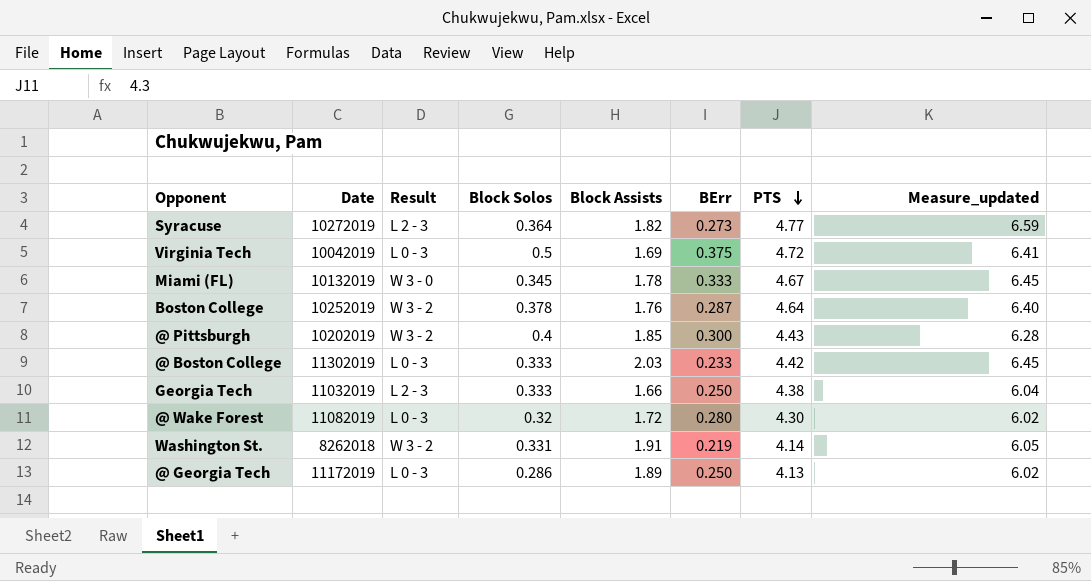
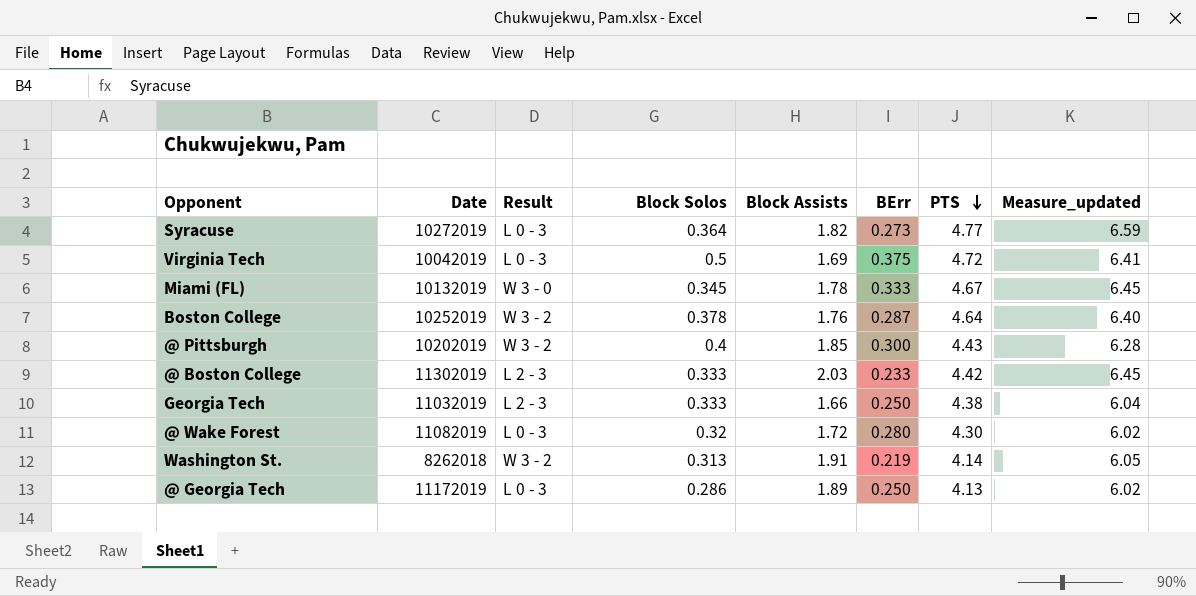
Syracuse | Result: L 2 - 3 -> L 0 - 3
@ Boston College | Result: L 0 - 3 -> L 2 - 3
Washington St. | Block Solos: 0.331 -> 0.313

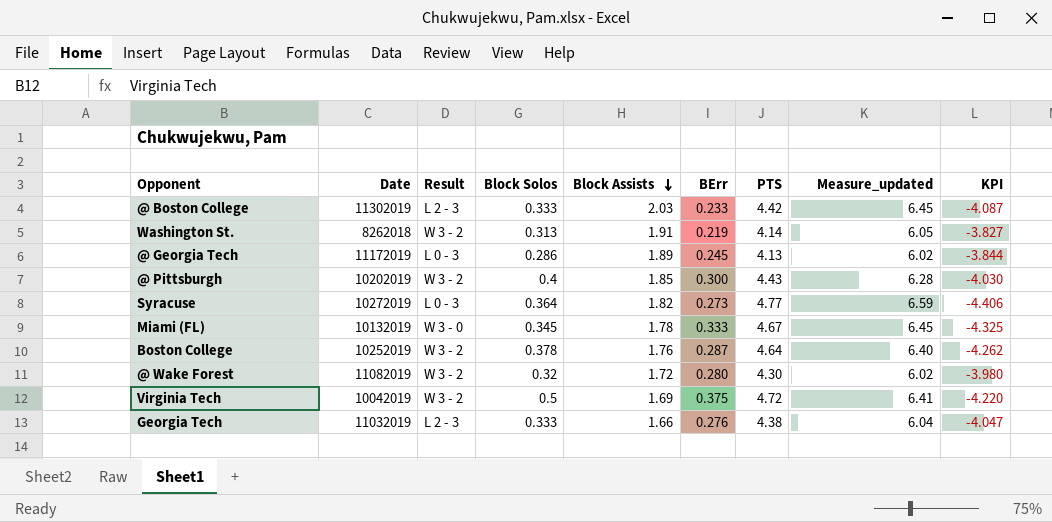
row order: PTS descending -> Block Assists descending
column KPI | formula: none -> [Block Solos] - [PTS]
@ Georgia Tech | BErr: 0.250 -> 0.245
@ Wake Forest | Result: L 0 - 3 -> W 3 - 2
Virginia Tech | Result: L 0 - 3 -> W 3 - 2
Georgia Tech | BErr: 0.250 -> 0.276

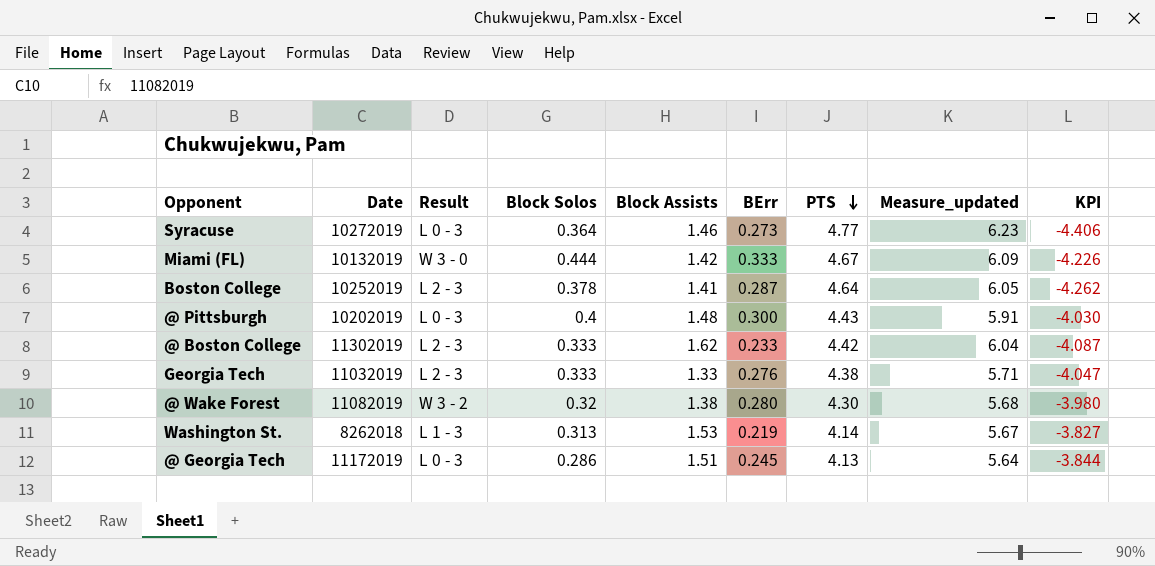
row order: Block Assists descending -> PTS descending
row Virginia Tech: 10042019 | W 3 - 2 | 0.5 | 1.69 | 0.375 | 4.72 | 6.41 | -4.220 -> none
Syracuse | Block Assists: 1.82 -> 1.46
Syracuse | Measure_updated: 6.59 -> 6.23
Miami (FL) | Block Solos: 0.345 -> 0.444
Miami (FL) | Block Assists: 1.78 -> 1.42
Miami (FL) | Measure_updated: 6.45 -> 6.09
Miami (FL) | KPI: -4.325 -> -4.226
Boston College | Result: W 3 - 2 -> L 2 - 3
Boston College | Block Assists: 1.76 -> 1.41
Boston College | Measure_updated: 6.40 -> 6.05
@ Pittsburgh | Result: W 3 - 2 -> L 0 - 3
@ Pittsburgh | Block Assists: 1.85 -> 1.48
@ Pittsburgh | Measure_updated: 6.28 -> 5.91
@ Boston College | Block Assists: 2.03 -> 1.62
@ Boston College | Measure_updated: 6.45 -> 6.04
Georgia Tech | Block Assists: 1.66 -> 1.33
Georgia Tech | Measure_updated: 6.04 -> 5.71
@ Wake Forest | Block Assists: 1.72 -> 1.38
@ Wake Forest | Measure_updated: 6.02 -> 5.68
Washington St. | Result: W 3 - 2 -> L 1 - 3
Washington St. | Block Assists: 1.91 -> 1.53
Washington St. | Measure_updated: 6.05 -> 5.67
@ Georgia Tech | Block Assists: 1.89 -> 1.51
@ Georgia Tech | Measure_updated: 6.02 -> 5.64

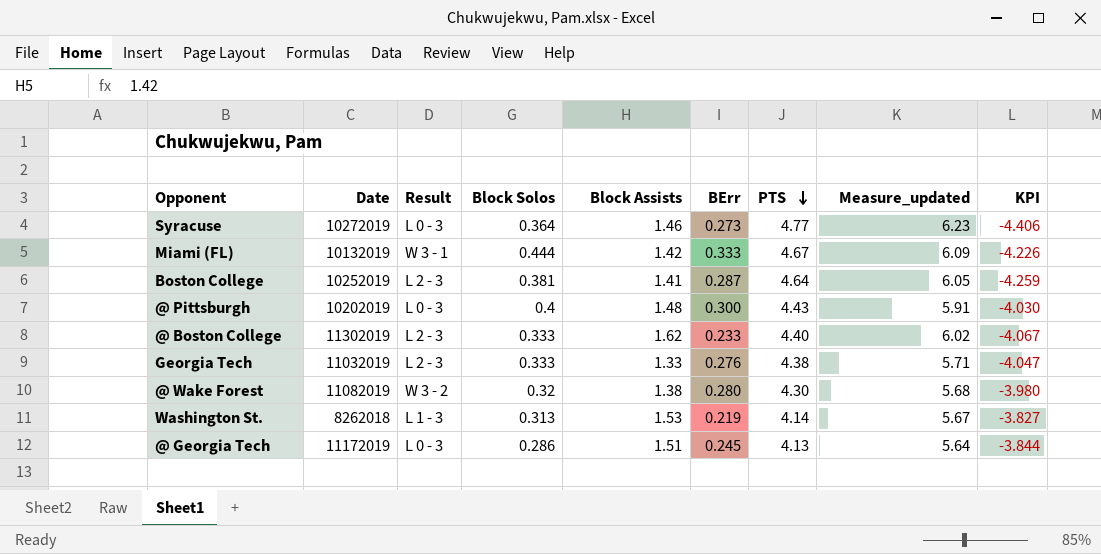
Miami (FL) | Result: W 3 - 0 -> W 3 - 1
Boston College | Block Solos: 0.378 -> 0.381
Boston College | KPI: -4.262 -> -4.259
@ Boston College | PTS: 4.42 -> 4.40
@ Boston College | Measure_updated: 6.04 -> 6.02
@ Boston College | KPI: -4.087 -> -4.067

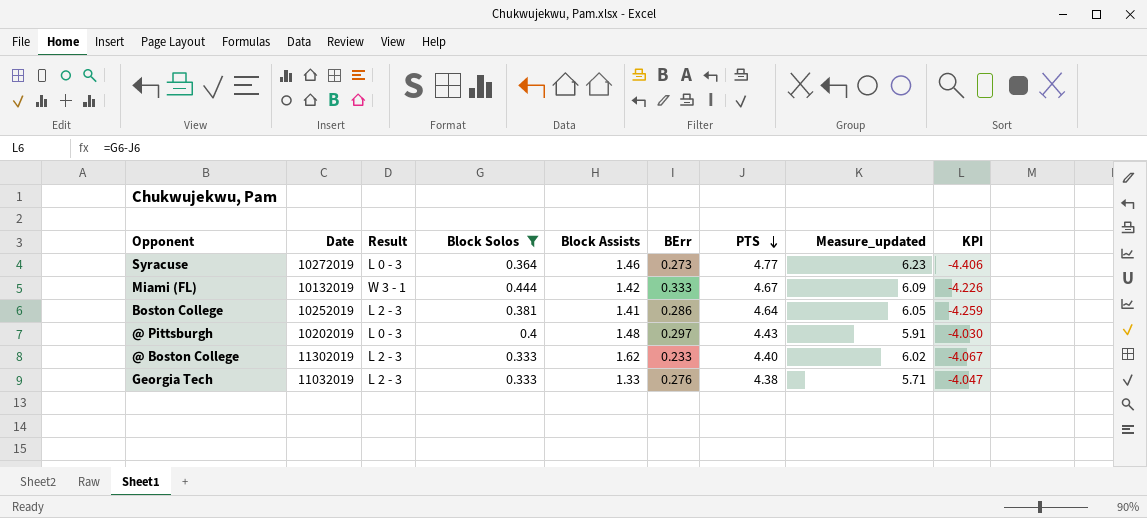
filter: none -> Block Solos >= 0.333
Boston College | BErr: 0.287 -> 0.286
@ Pittsburgh | BErr: 0.300 -> 0.297

